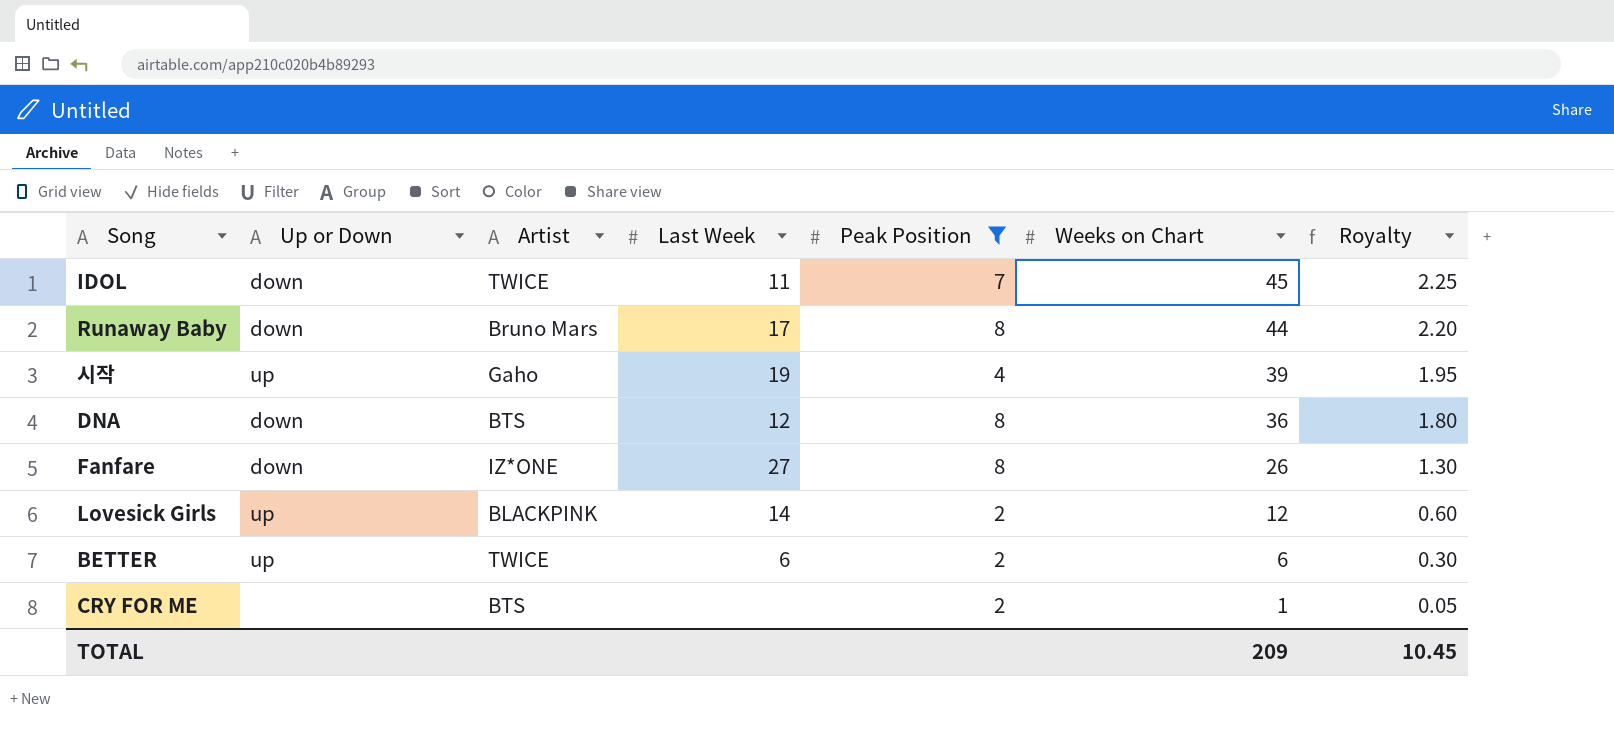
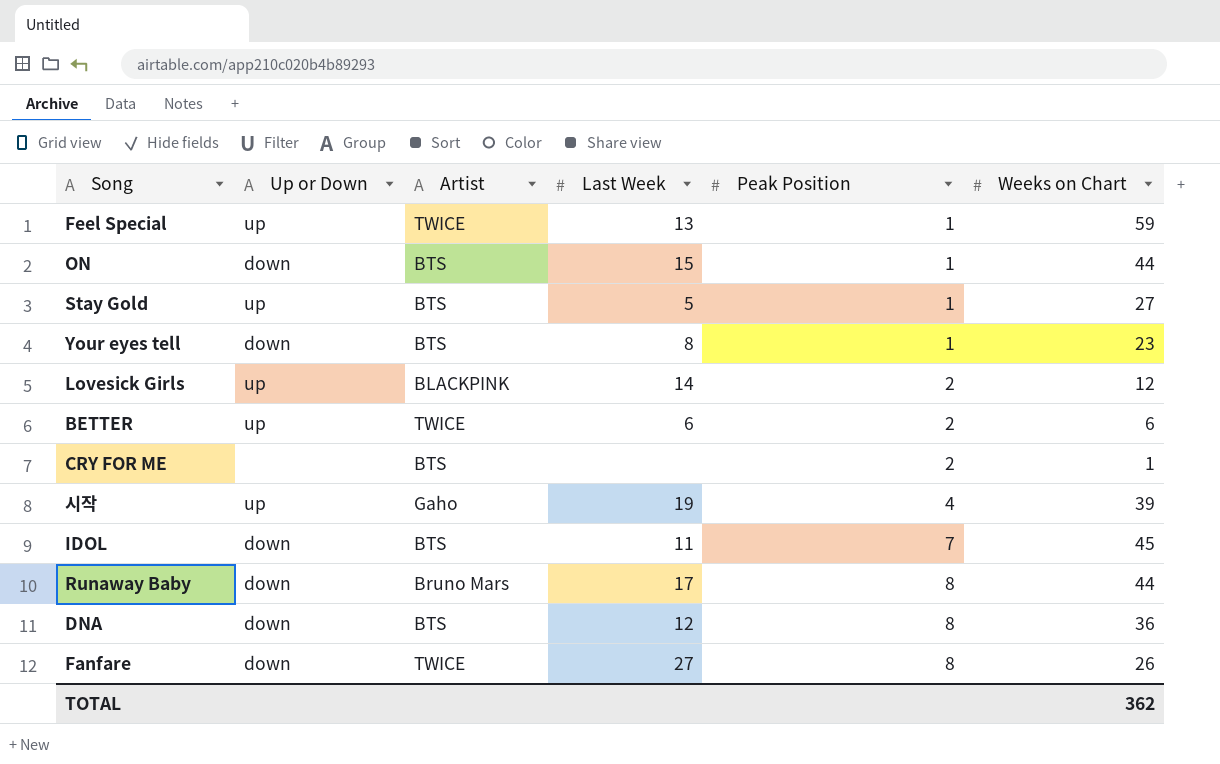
filter: Peak Position != 1 -> none
row order: Weeks on Chart descending -> Peak Position ascending
column Royalty | formula: [Weeks on Chart] * 0.05 -> none
IDOL | Artist: TWICE -> BTS
Fanfare | Artist: IZ*ONE -> TWICE
TOTAL | Weeks on Chart: 209 -> 362

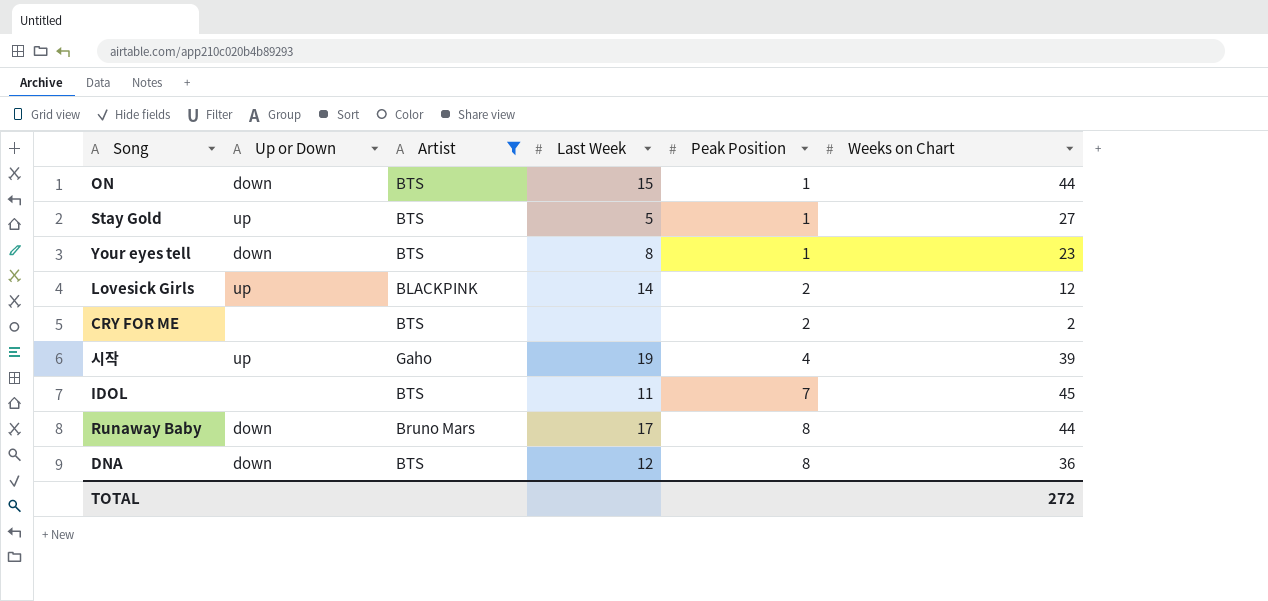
filter: none -> Artist != TWICE
CRY FOR ME | Weeks on Chart: 1 -> 2
IDOL | Up or Down: down -> none
TOTAL | Weeks on Chart: 362 -> 272

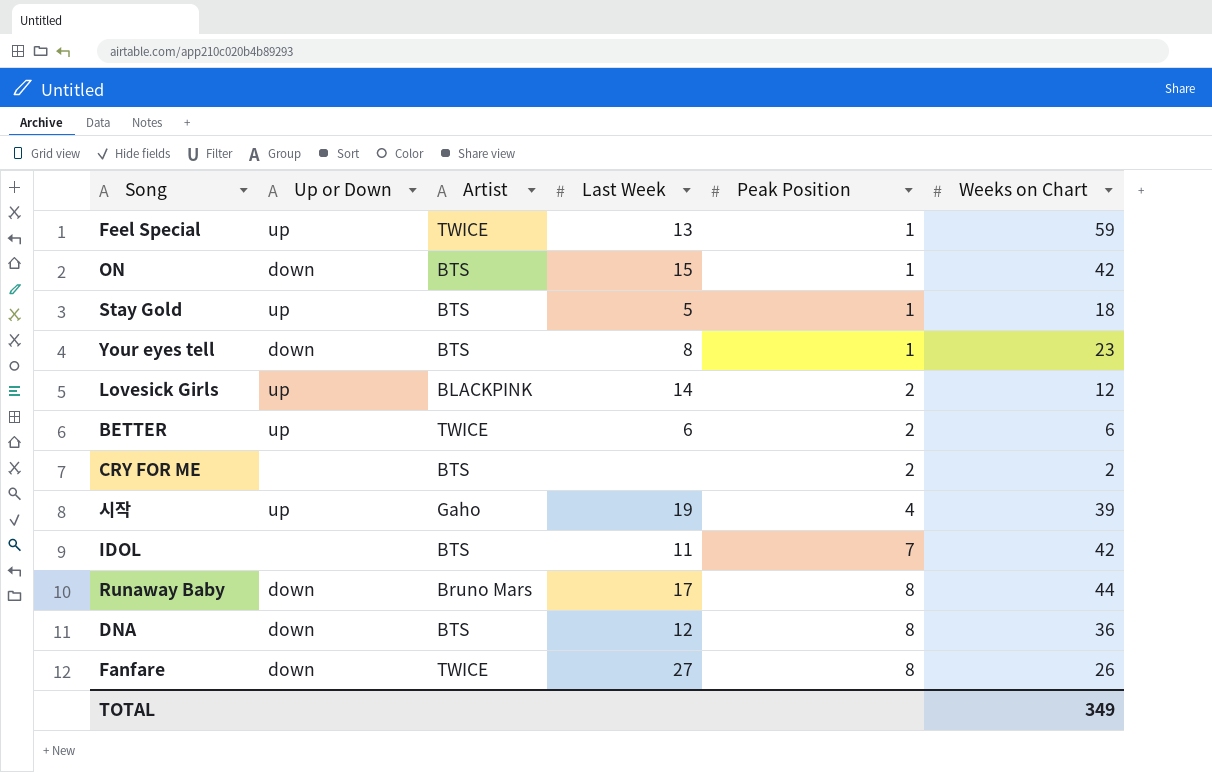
filter: Artist != TWICE -> none
ON | Weeks on Chart: 44 -> 42
Stay Gold | Weeks on Chart: 27 -> 18
IDOL | Weeks on Chart: 45 -> 42
TOTAL | Weeks on Chart: 272 -> 349

